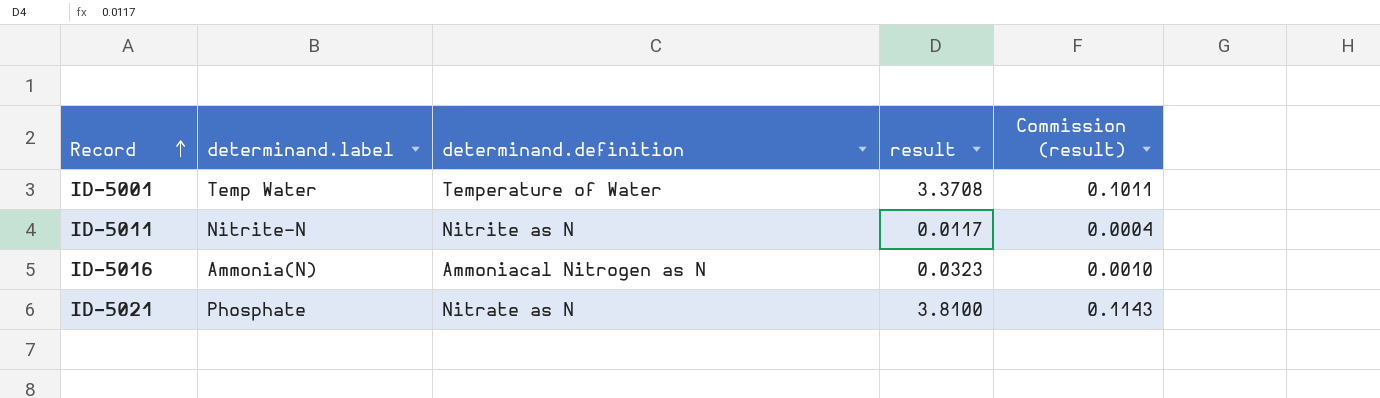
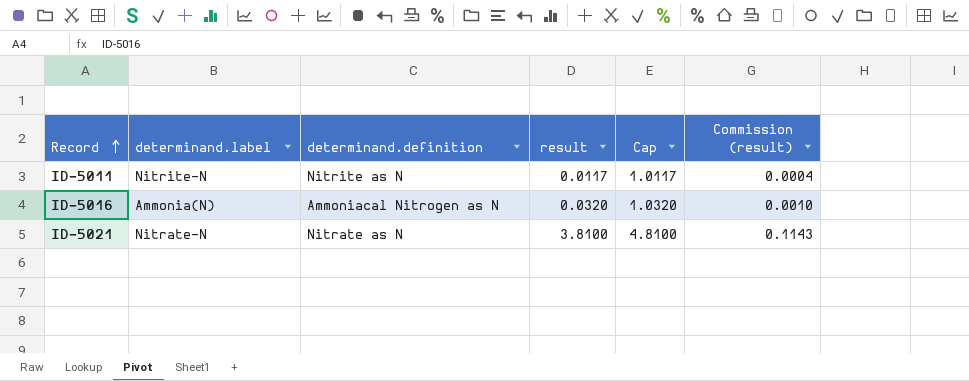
column Cap | formula: none -> [result] + 1
row ID-5001: Temp Water | Temperature of Water | 3.3708 | 0.1011 -> none
ID-5016 | result: 0.0323 -> 0.0320
ID-5021 | determinand.label: Phosphate -> Nitrate-N

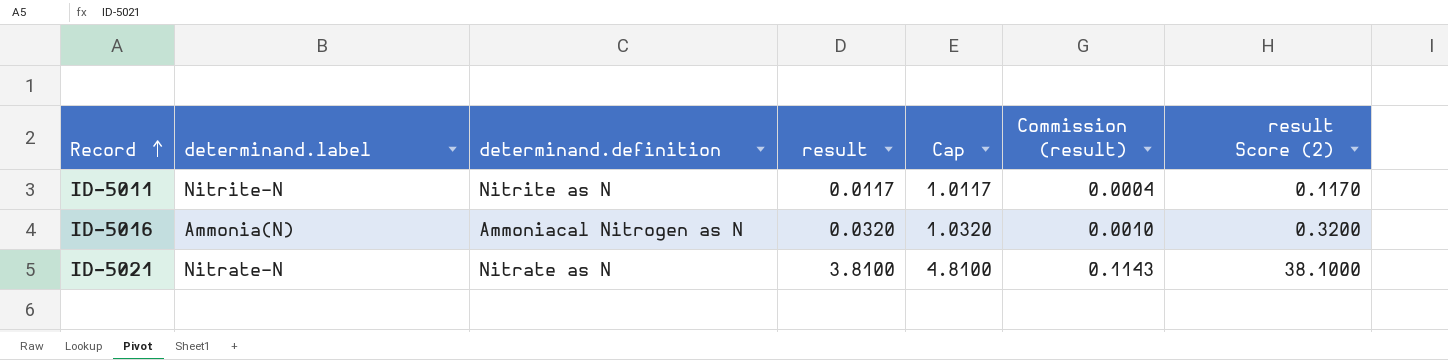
column result Score (2) | formula: none -> [result] * 10

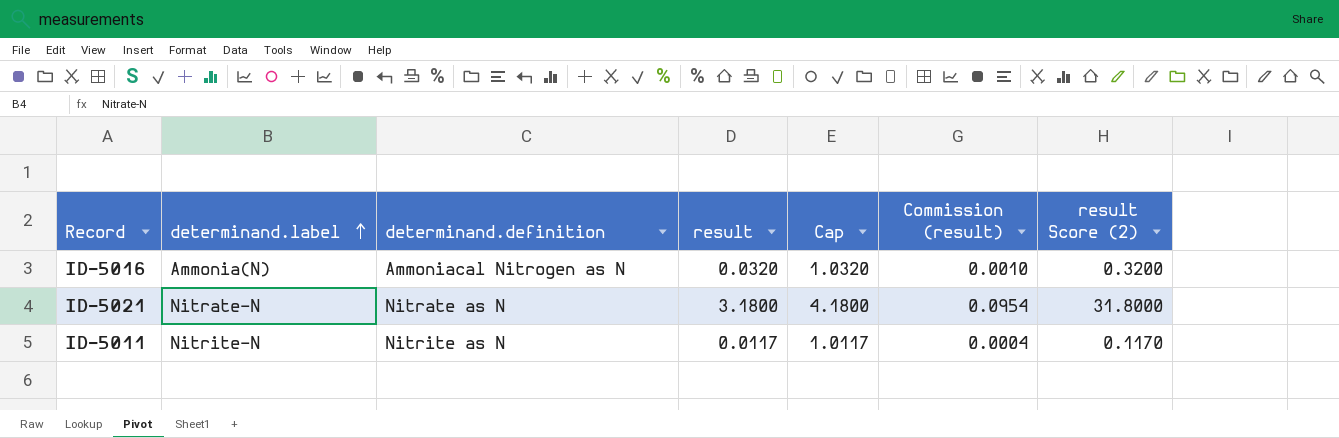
row order: Record ascending -> determinand.label ascending
ID-5021 | result: 3.8100 -> 3.1800
ID-5021 | Cap: 4.8100 -> 4.1800
ID-5021 | Commission (result): 0.1143 -> 0.0954
ID-5021 | result Score (2): 38.1000 -> 31.8000

